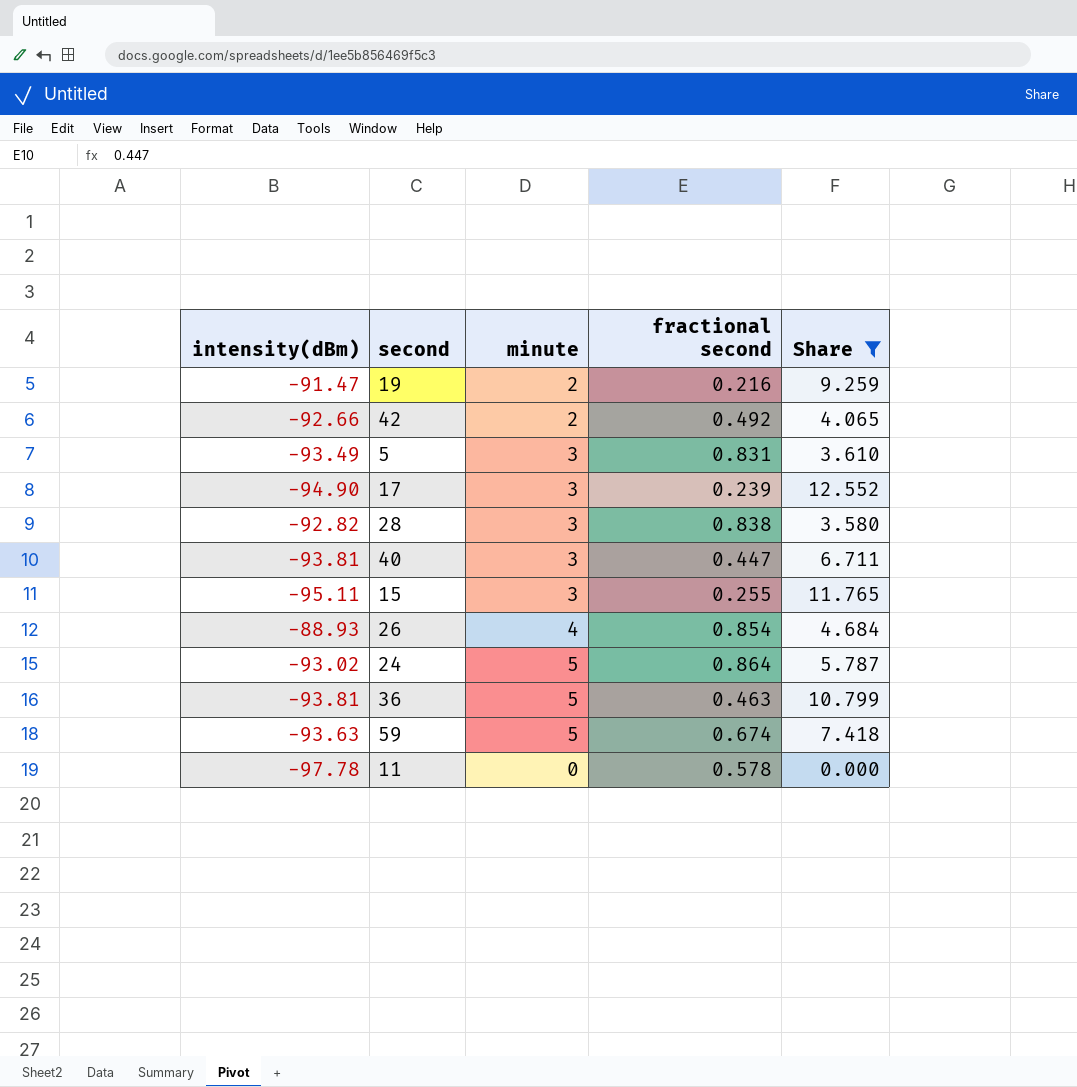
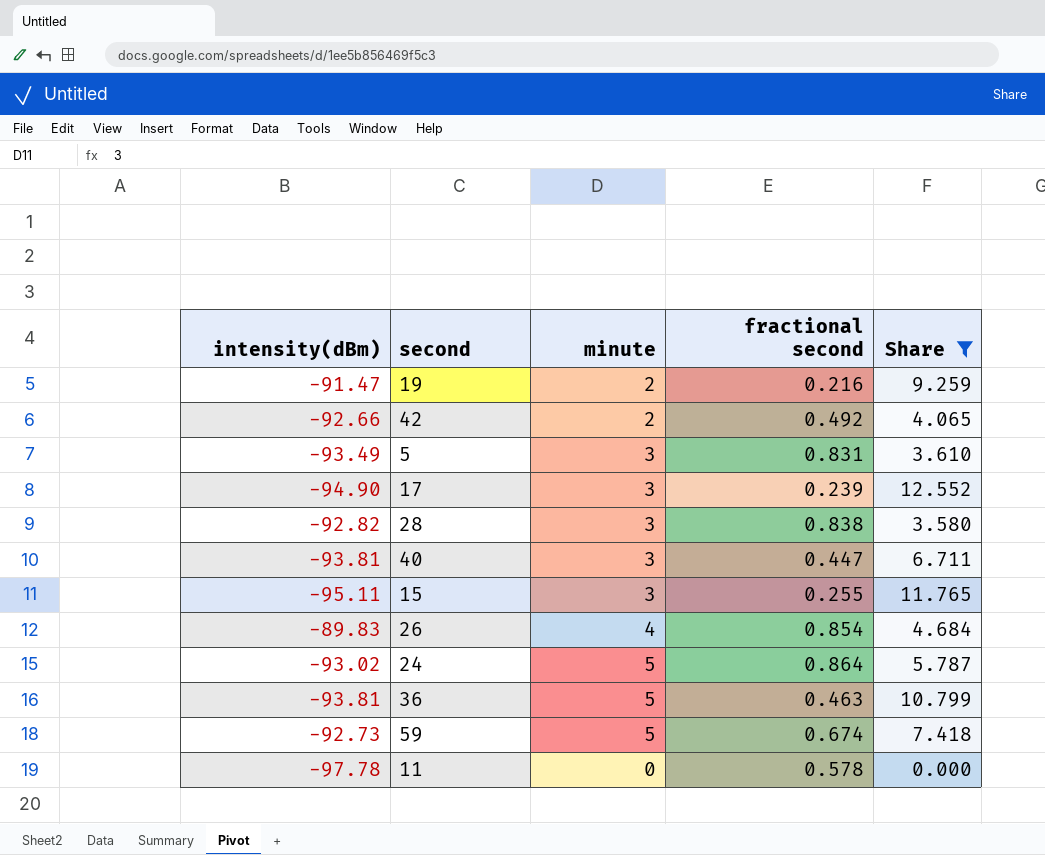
26 | intensity(dBm): -88.93 -> -89.83
59 | intensity(dBm): -93.63 -> -92.73

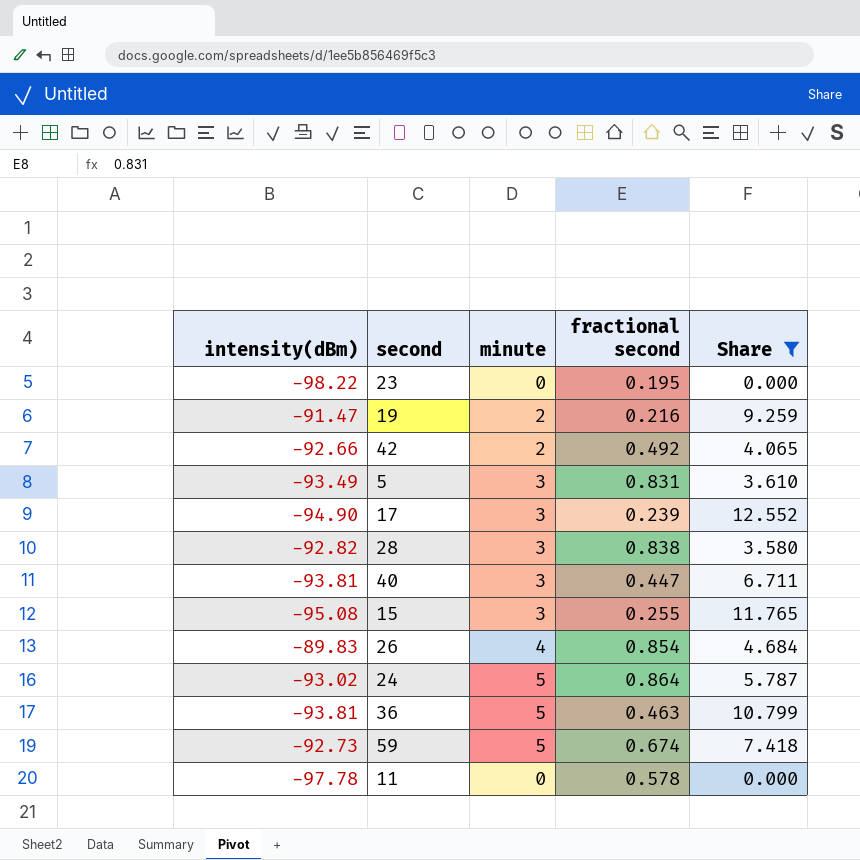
row 23: none -> -98.22 | 0 | 0.195 | 0.000
15 | intensity(dBm): -95.11 -> -95.08

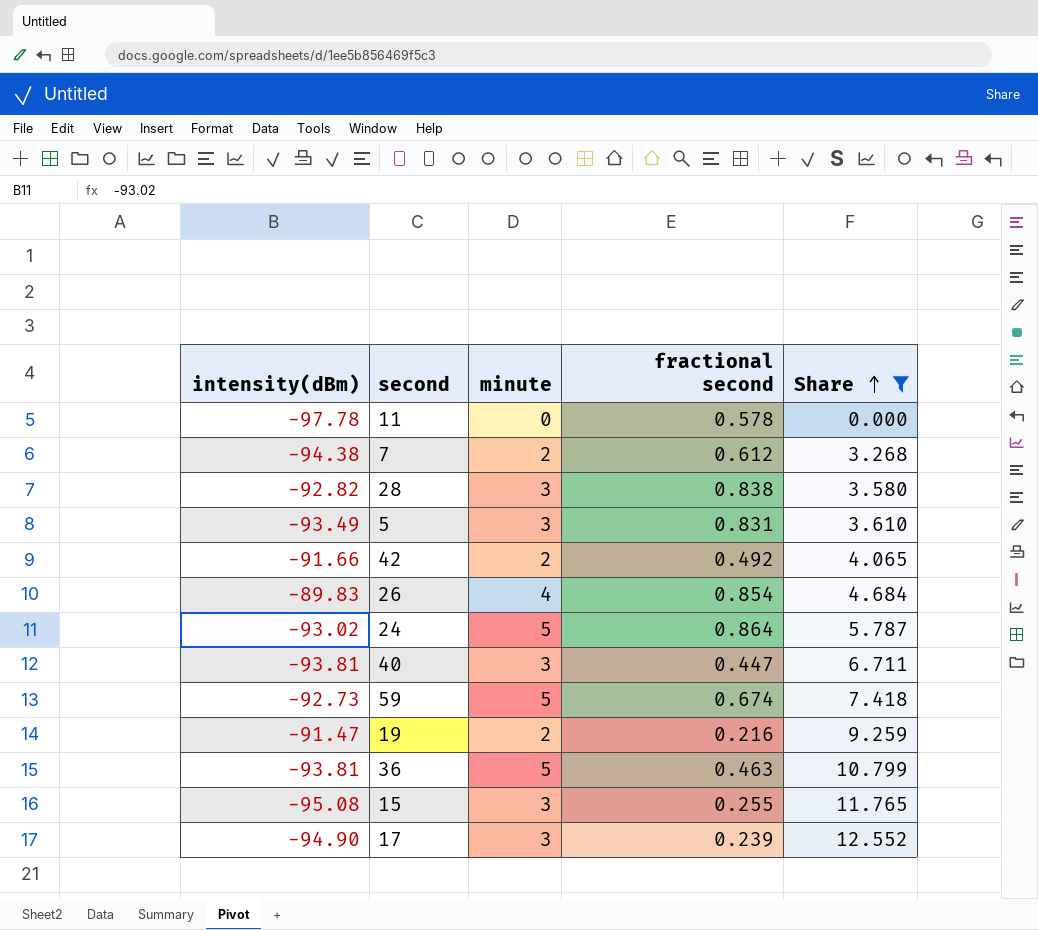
row order: none -> Share ascending
row 23: -98.22 | 0 | 0.195 | 0.000 -> none
row 7: none -> -94.38 | 2 | 0.612 | 3.268
42 | intensity(dBm): -92.66 -> -91.66

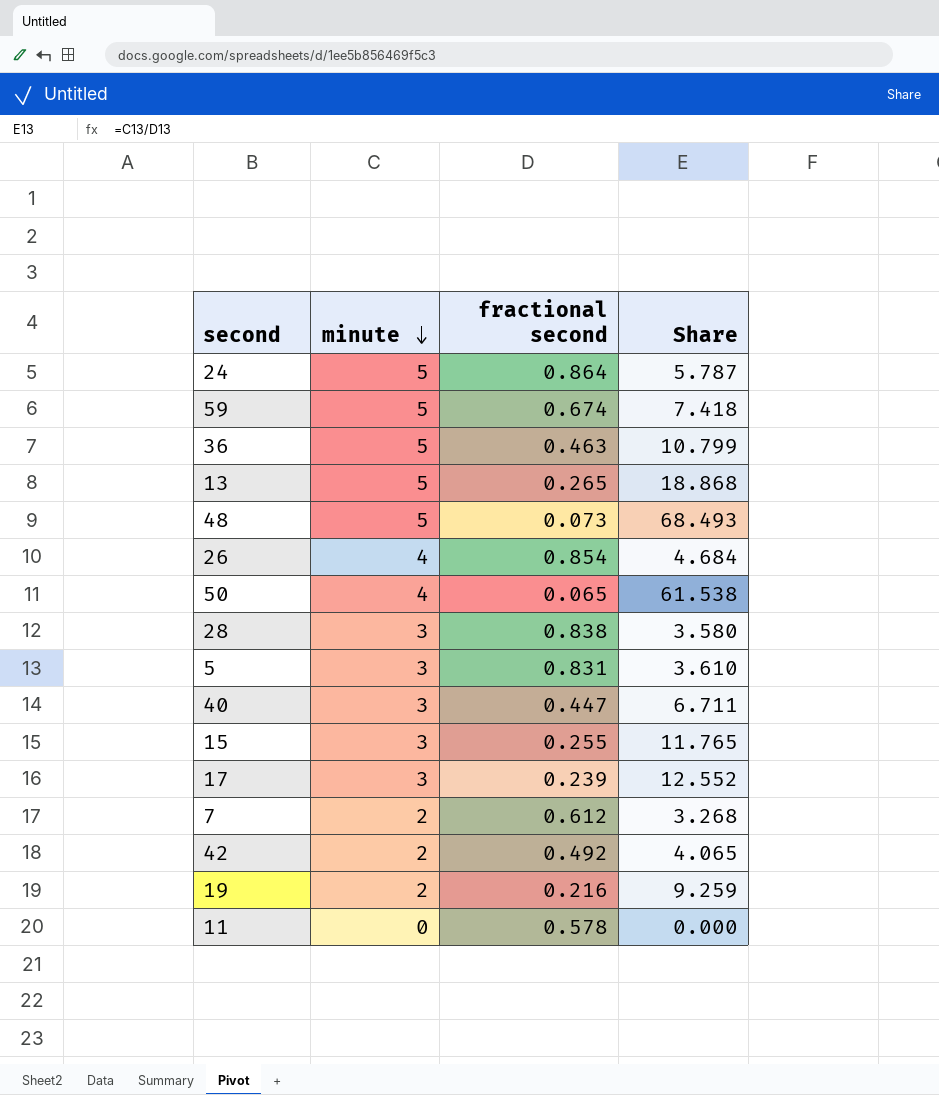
filter: Share <= 12.552 -> none
row order: Share ascending -> minute descending
column intensity(dBm) | position: 1 -> none

